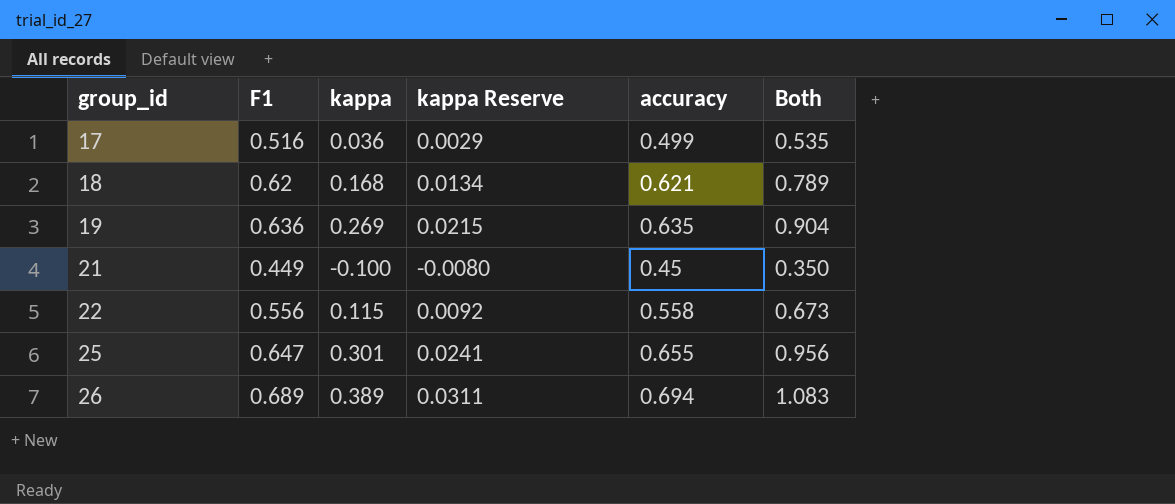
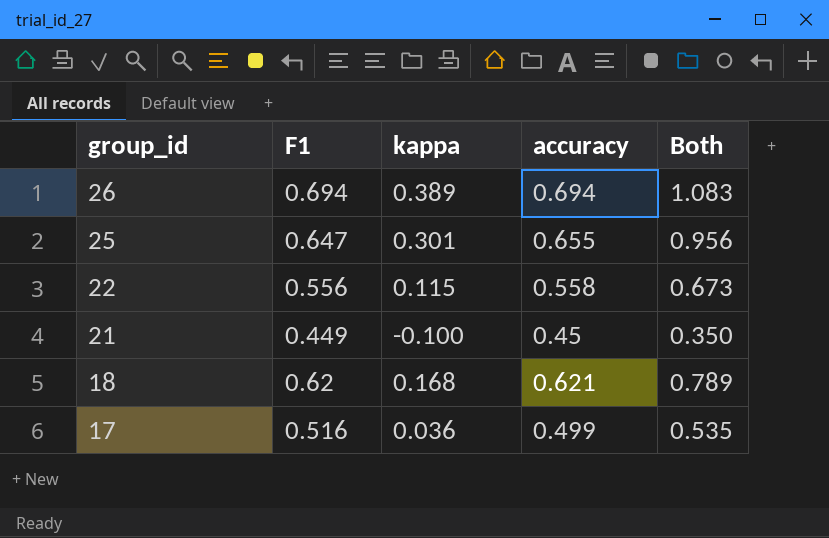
row order: group_id ascending -> group_id descending
column kappa Reserve | formula: [kappa] * 0.08 -> none
row 19: 0.636 | 0.269 | 0.0215 | 0.635 | 0.904 -> none
26 | F1: 0.689 -> 0.694

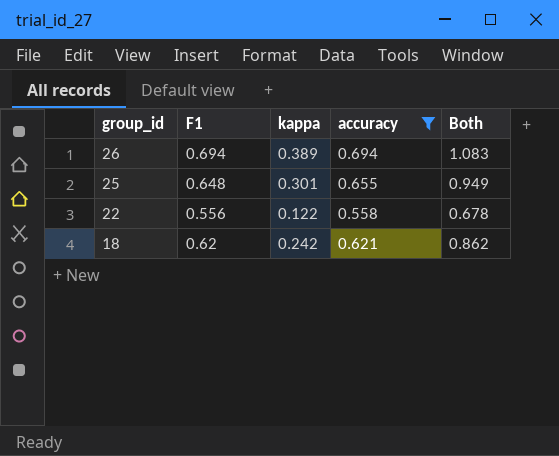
filter: none -> accuracy >= 0.558
column Both | formula: [kappa] + [accuracy] -> [F1] + [kappa]
25 | F1: 0.647 -> 0.648
22 | kappa: 0.115 -> 0.122
18 | kappa: 0.168 -> 0.242

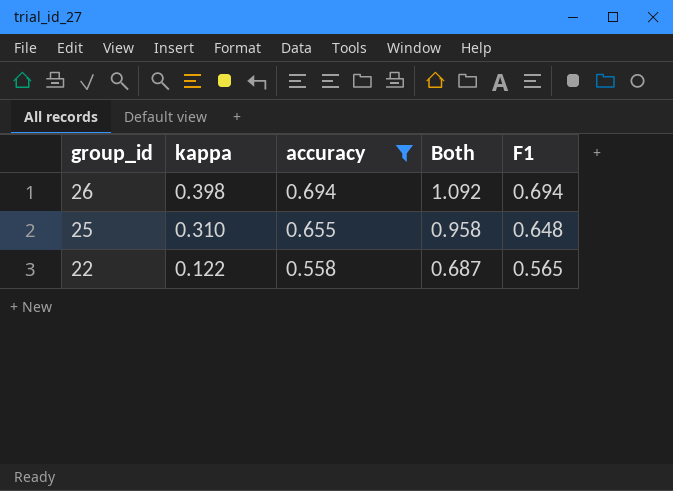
column F1 | position: 2 -> 5
row 18: 0.62 | 0.242 | 0.621 | 0.862 -> none
26 | kappa: 0.389 -> 0.398
26 | Both: 1.083 -> 1.092
25 | kappa: 0.301 -> 0.310
25 | Both: 0.949 -> 0.958
22 | Both: 0.678 -> 0.687
22 | F1: 0.556 -> 0.565

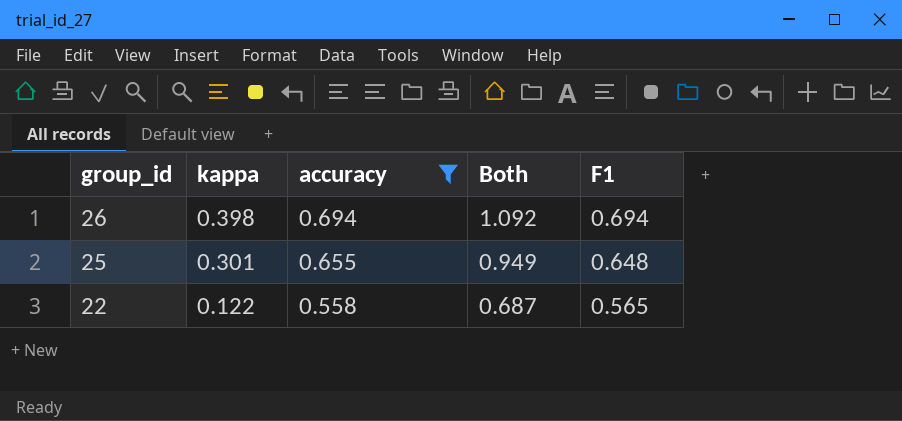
25 | kappa: 0.310 -> 0.301
25 | Both: 0.958 -> 0.949

